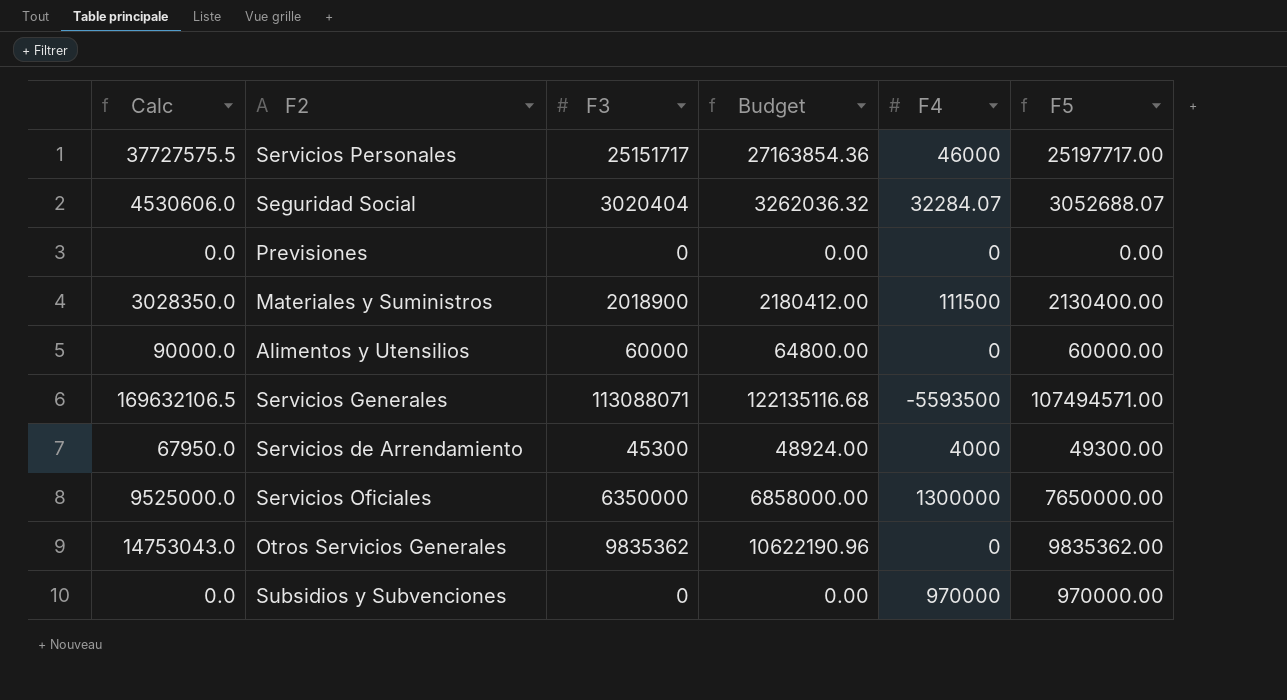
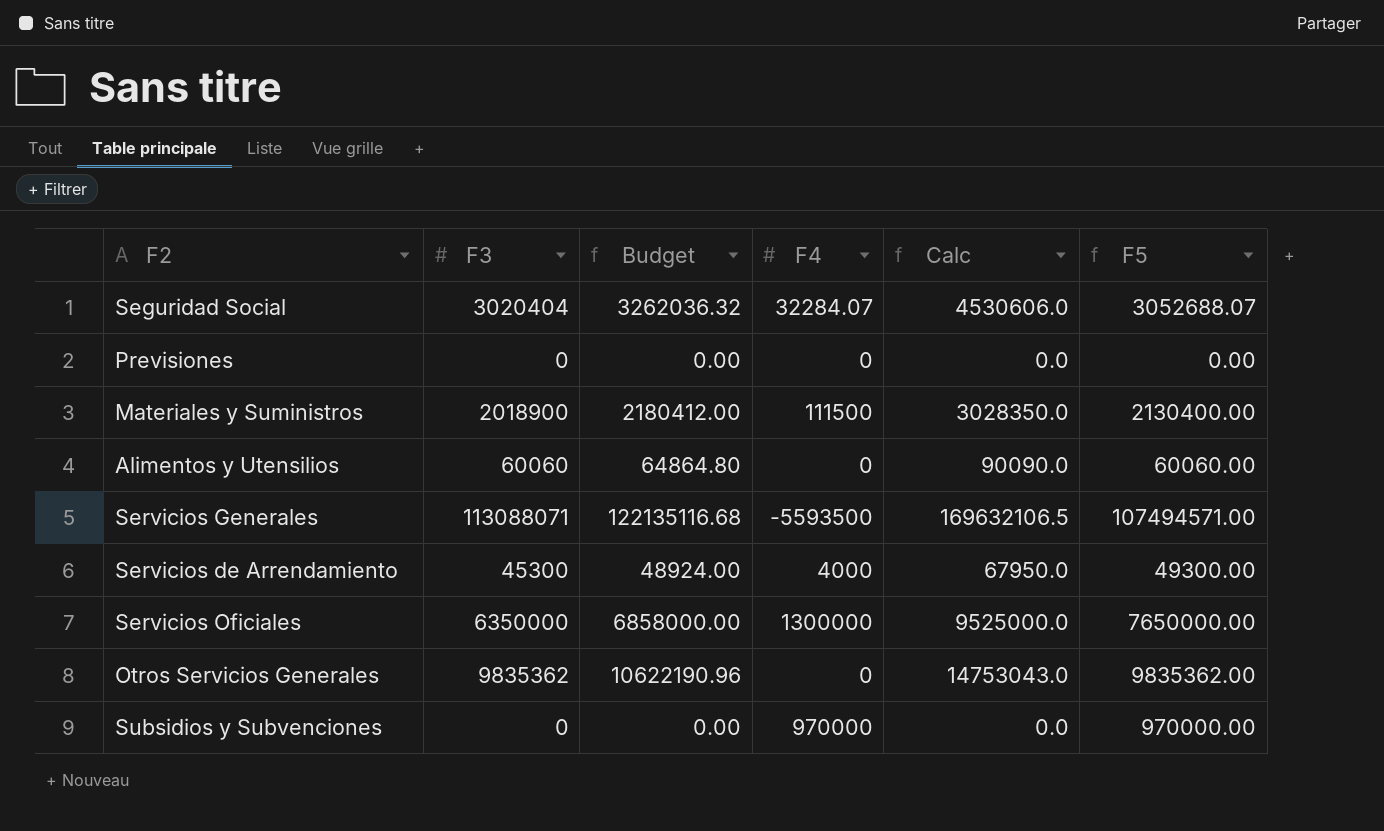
column Calc | position: 1 -> 5
row Servicios Personales: 37727575.5 | 25151717 | 27163854.36 | 46000 | 25197717.00 -> none
Alimentos y Utensilios | F3: 60000 -> 60060
Alimentos y Utensilios | Budget: 64800.00 -> 64864.80
Alimentos y Utensilios | Calc: 90000.0 -> 90090.0
Alimentos y Utensilios | F5: 60000.00 -> 60060.00

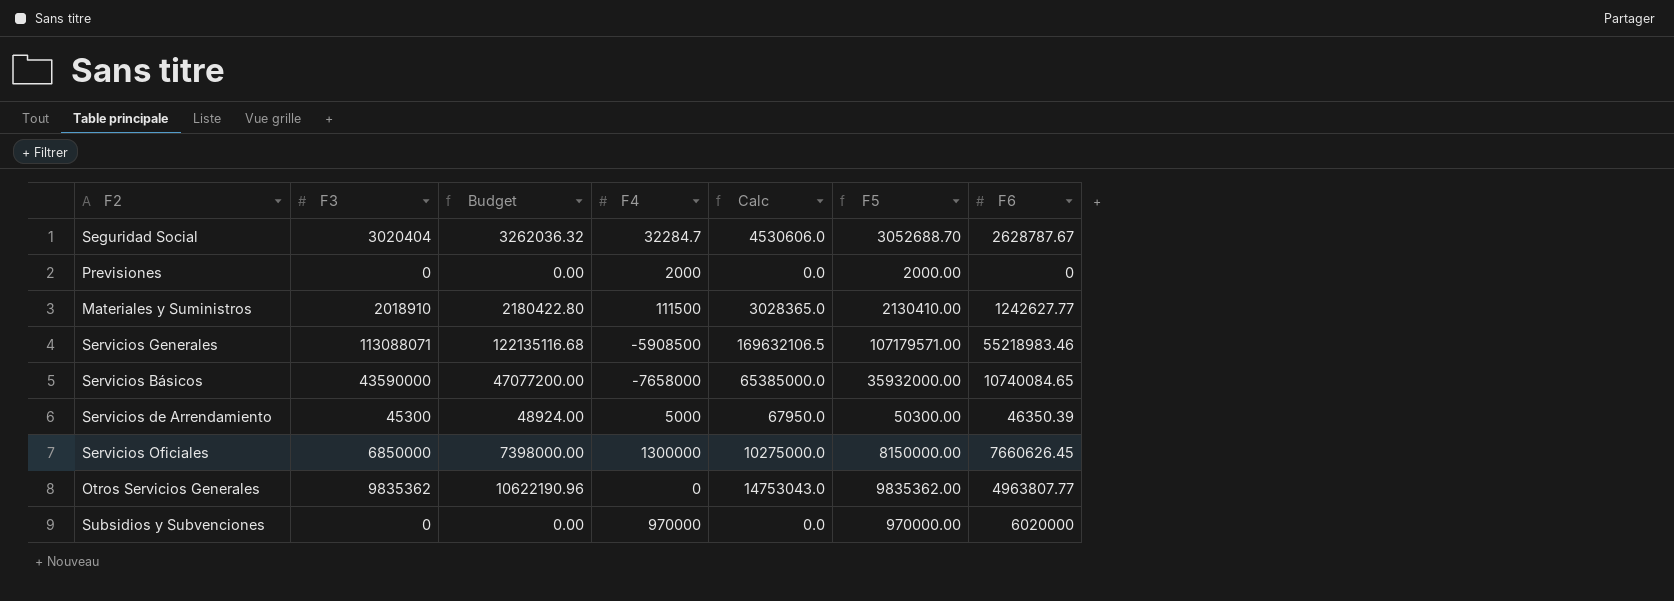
column F6 | position: none -> 7
row Alimentos y Utensilios: 60060 | 64864.80 | 0 | 90090.0 | 60060.00 -> none
Seguridad Social | F4: 32284.07 -> 32284.7
Seguridad Social | F5: 3052688.07 -> 3052688.70
Previsiones | F4: 0 -> 2000
Previsiones | F5: 0.00 -> 2000.00
Materiales y Suministros | F3: 2018900 -> 2018910
Materiales y Suministros | Budget: 2180412.00 -> 2180422.80
Materiales y Suministros | Calc: 3028350.0 -> 3028365.0
Materiales y Suministros | F5: 2130400.00 -> 2130410.00
Servicios Generales | F4: -5593500 -> -5908500
Servicios Generales | F5: 107494571.00 -> 107179571.00
row Servicios Básicos: none -> 43590000 | 47077200.00 | -7658000 | 65385000.0 | 35932000.00 | 10740084.65
Servicios de Arrendamiento | F4: 4000 -> 5000
Servicios de Arrendamiento | F5: 49300.00 -> 50300.00
Servicios Oficiales | F3: 6350000 -> 6850000
Servicios Oficiales | Budget: 6858000.00 -> 7398000.00
Servicios Oficiales | Calc: 9525000.0 -> 10275000.0
Servicios Oficiales | F5: 7650000.00 -> 8150000.00

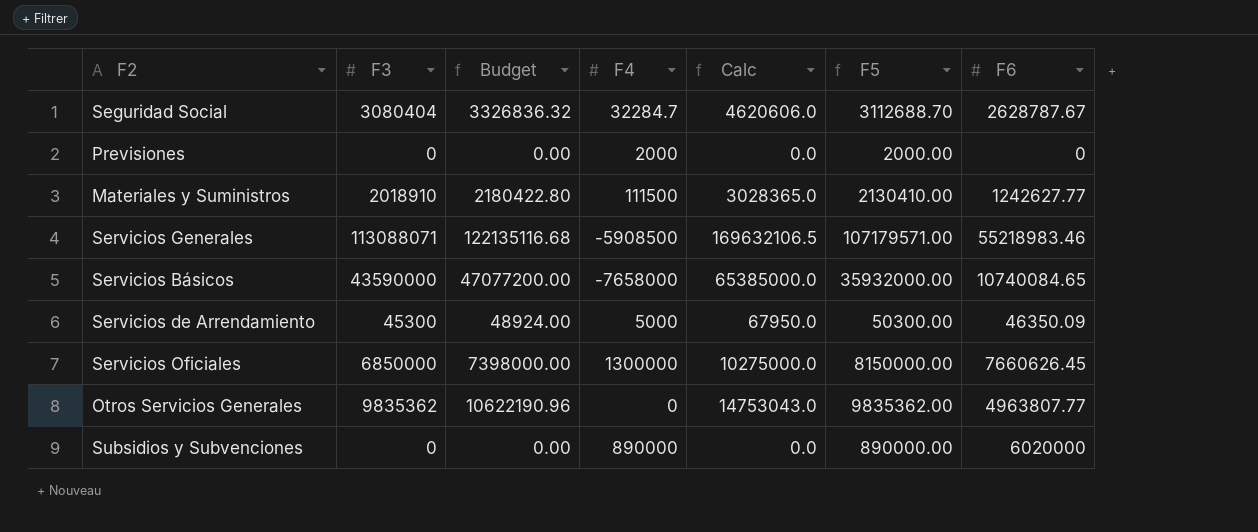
Seguridad Social | F3: 3020404 -> 3080404
Seguridad Social | Budget: 3262036.32 -> 3326836.32
Seguridad Social | Calc: 4530606.0 -> 4620606.0
Seguridad Social | F5: 3052688.70 -> 3112688.70
Servicios de Arrendamiento | F6: 46350.39 -> 46350.09
Subsidios y Subvenciones | F4: 970000 -> 890000
Subsidios y Subvenciones | F5: 970000.00 -> 890000.00

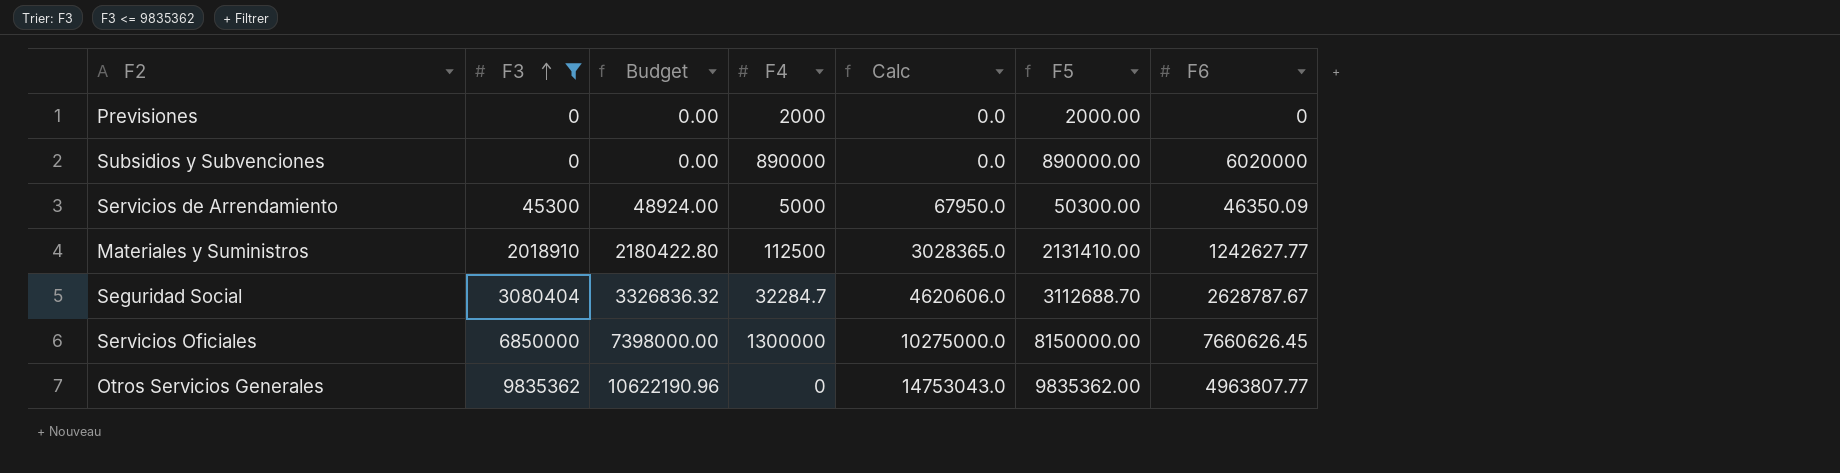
filter: none -> F3 <= 9835362
row order: none -> F3 ascending
Materiales y Suministros | F4: 111500 -> 112500
Materiales y Suministros | F5: 2130410.00 -> 2131410.00

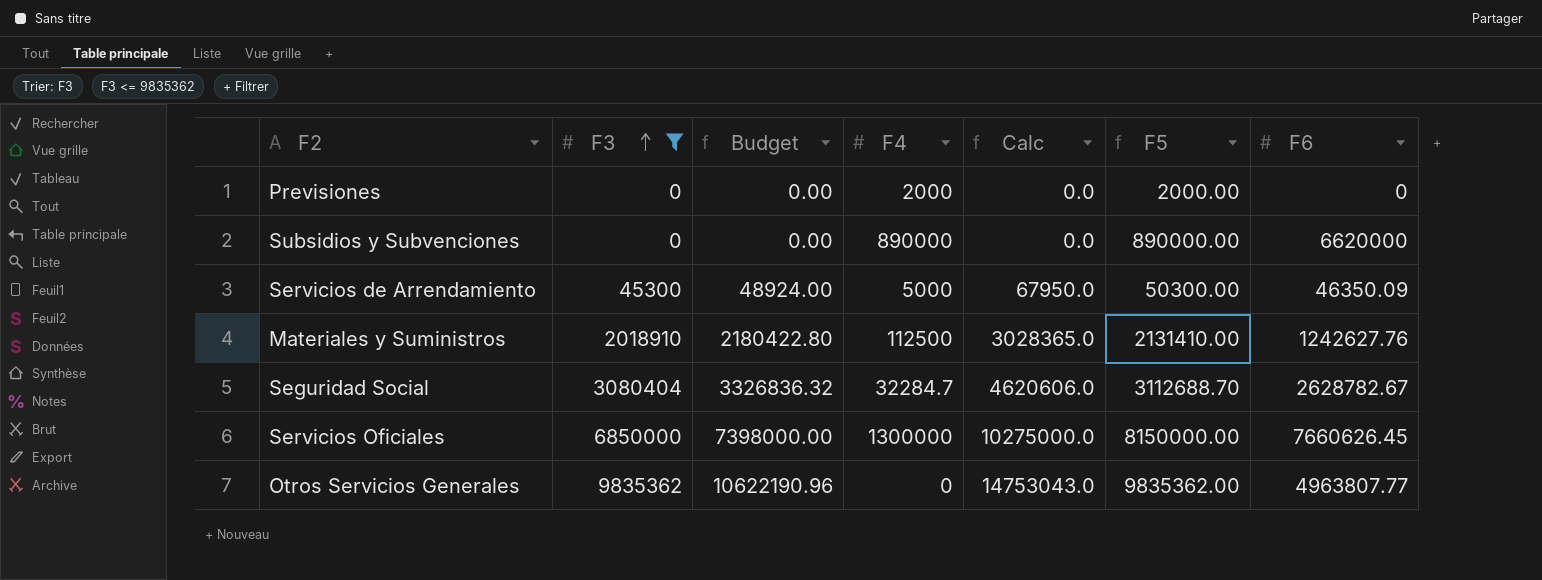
Subsidios y Subvenciones | F6: 6020000 -> 6620000
Materiales y Suministros | F6: 1242627.77 -> 1242627.76
Seguridad Social | F6: 2628787.67 -> 2628782.67

